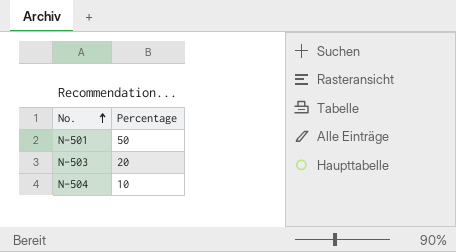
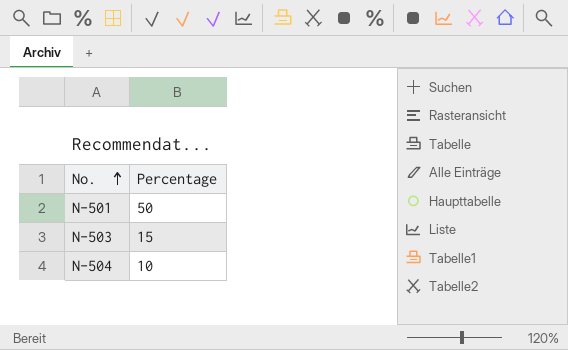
N-503 | Percentage: 20 -> 15

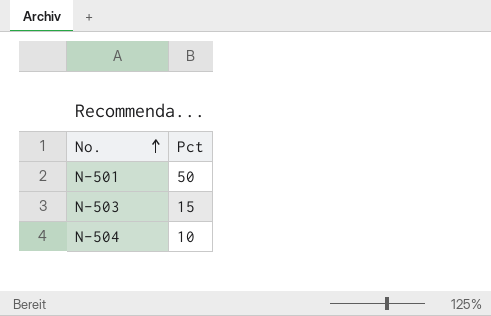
column name: Percentage -> Pct

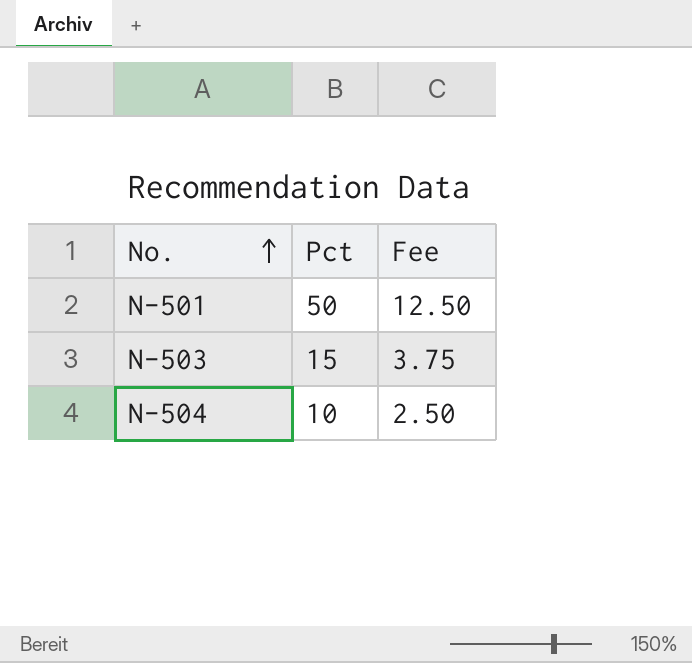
column Fee | formula: none -> [Pct] * 0.25

